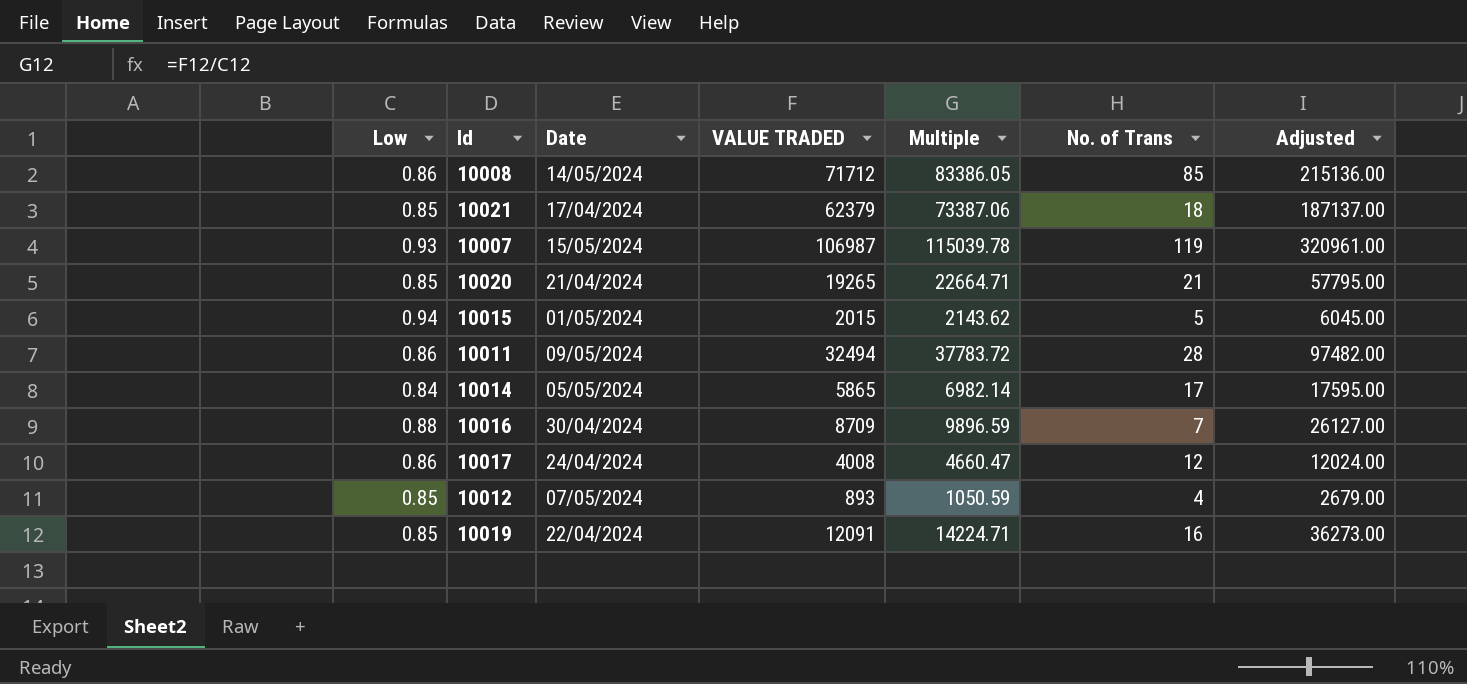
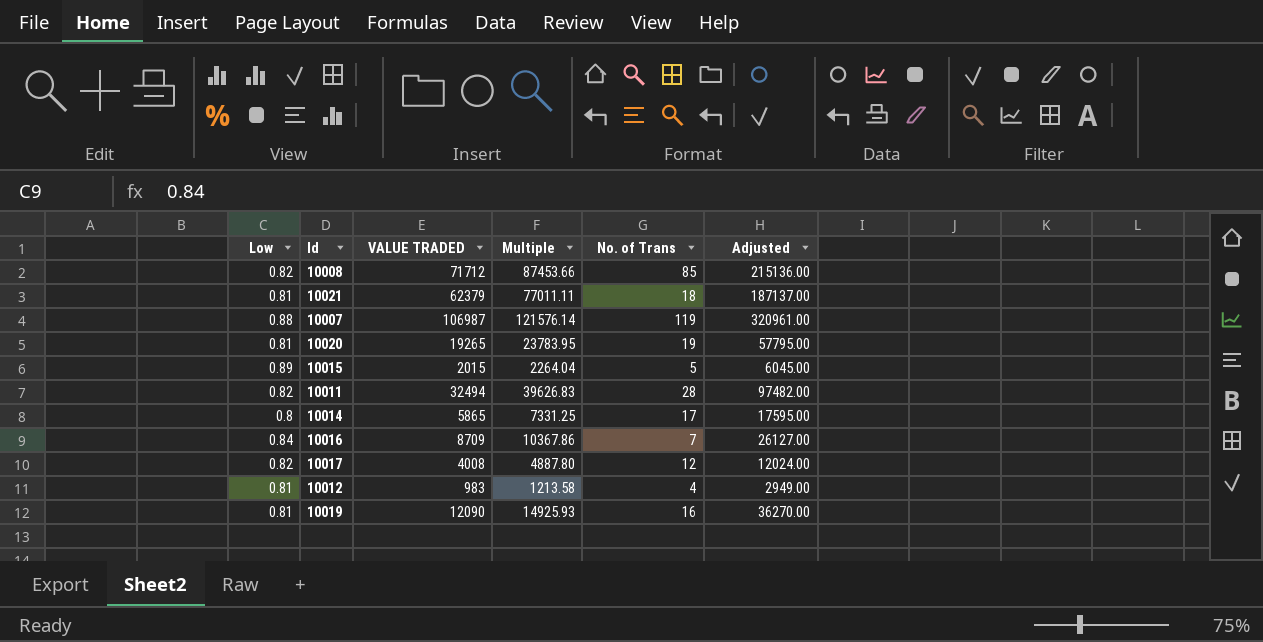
column Date | position: 3 -> none
10008 | Low: 0.86 -> 0.82
10008 | Multiple: 83386.05 -> 87453.66
10021 | Low: 0.85 -> 0.81
10021 | Multiple: 73387.06 -> 77011.11
10007 | Low: 0.93 -> 0.88
10007 | Multiple: 115039.78 -> 121576.14
10020 | Low: 0.85 -> 0.81
10020 | Multiple: 22664.71 -> 23783.95
10020 | No. of Trans: 21 -> 19
10015 | Low: 0.94 -> 0.89
10015 | Multiple: 2143.62 -> 2264.04
10011 | Low: 0.86 -> 0.82
10011 | Multiple: 37783.72 -> 39626.83
10014 | Low: 0.84 -> 0.8
10014 | Multiple: 6982.14 -> 7331.25
10016 | Low: 0.88 -> 0.84
10016 | Multiple: 9896.59 -> 10367.86
10017 | Low: 0.86 -> 0.82
10017 | Multiple: 4660.47 -> 4887.80
10012 | Low: 0.85 -> 0.81
10012 | VALUE TRADED: 893 -> 983
10012 | Multiple: 1050.59 -> 1213.58
10012 | Adjusted: 2679.00 -> 2949.00
10019 | Low: 0.85 -> 0.81
10019 | VALUE TRADED: 12091 -> 12090
10019 | Multiple: 14224.71 -> 14925.93
10019 | Adjusted: 36273.00 -> 36270.00

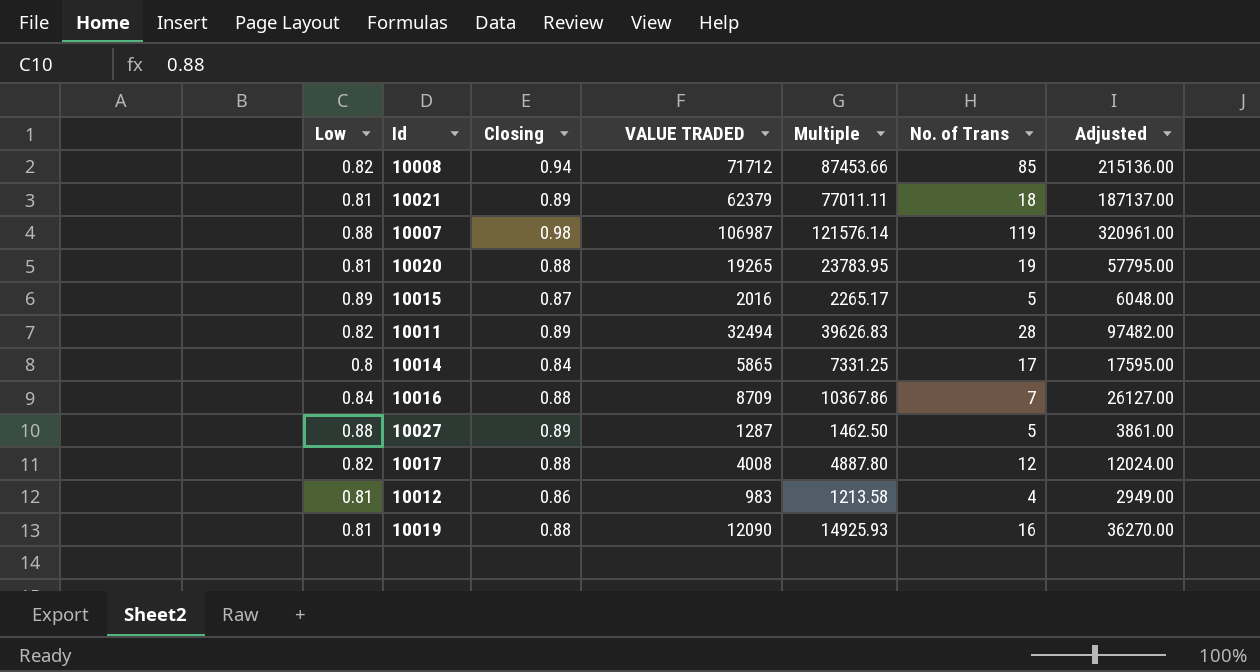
column Closing | position: none -> 3
10015 | VALUE TRADED: 2015 -> 2016
10015 | Multiple: 2264.04 -> 2265.17
10015 | Adjusted: 6045.00 -> 6048.00
row 10027: none -> 0.88 | 0.89 | 1287 | 1462.50 | 5 | 3861.00

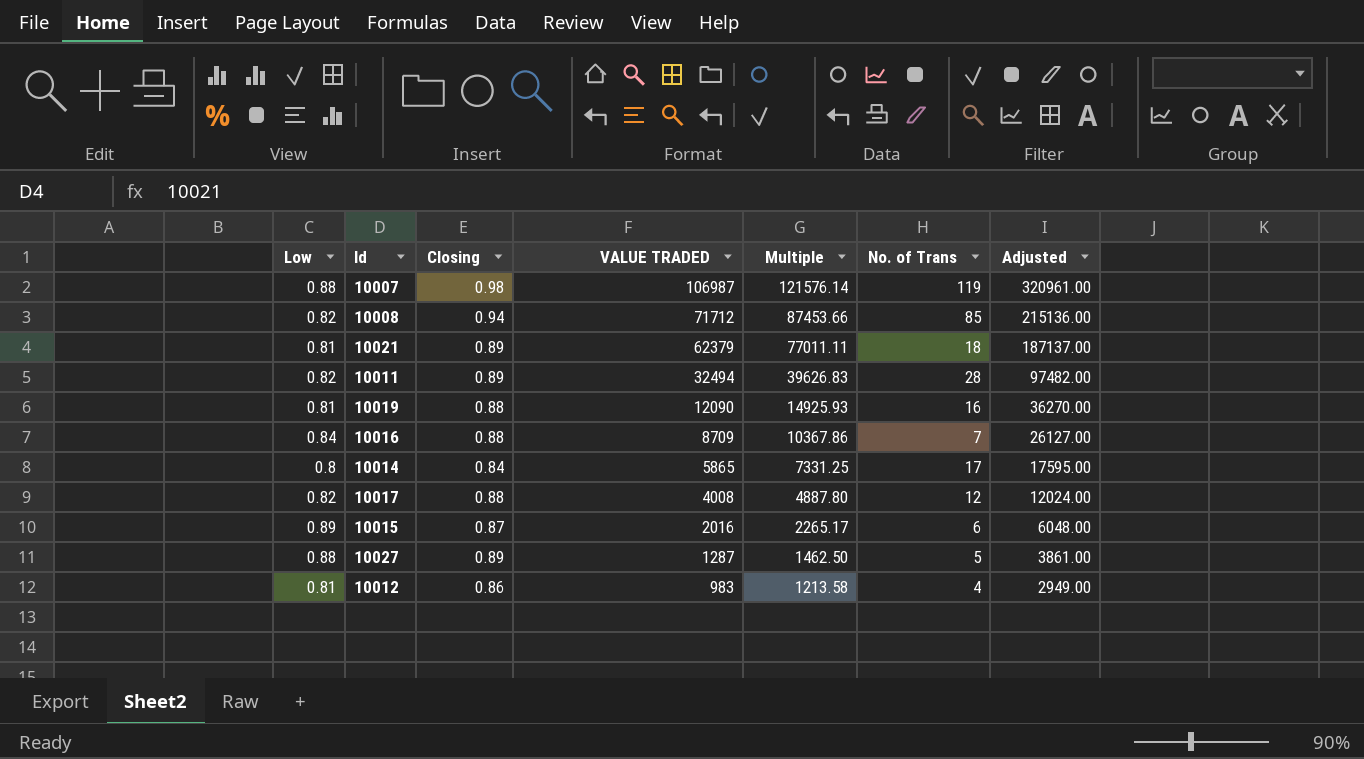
row order: none -> VALUE TRADED descending
row 10020: 0.81 | 0.88 | 19265 | 23783.95 | 19 | 57795.00 -> none
10015 | No. of Trans: 5 -> 6

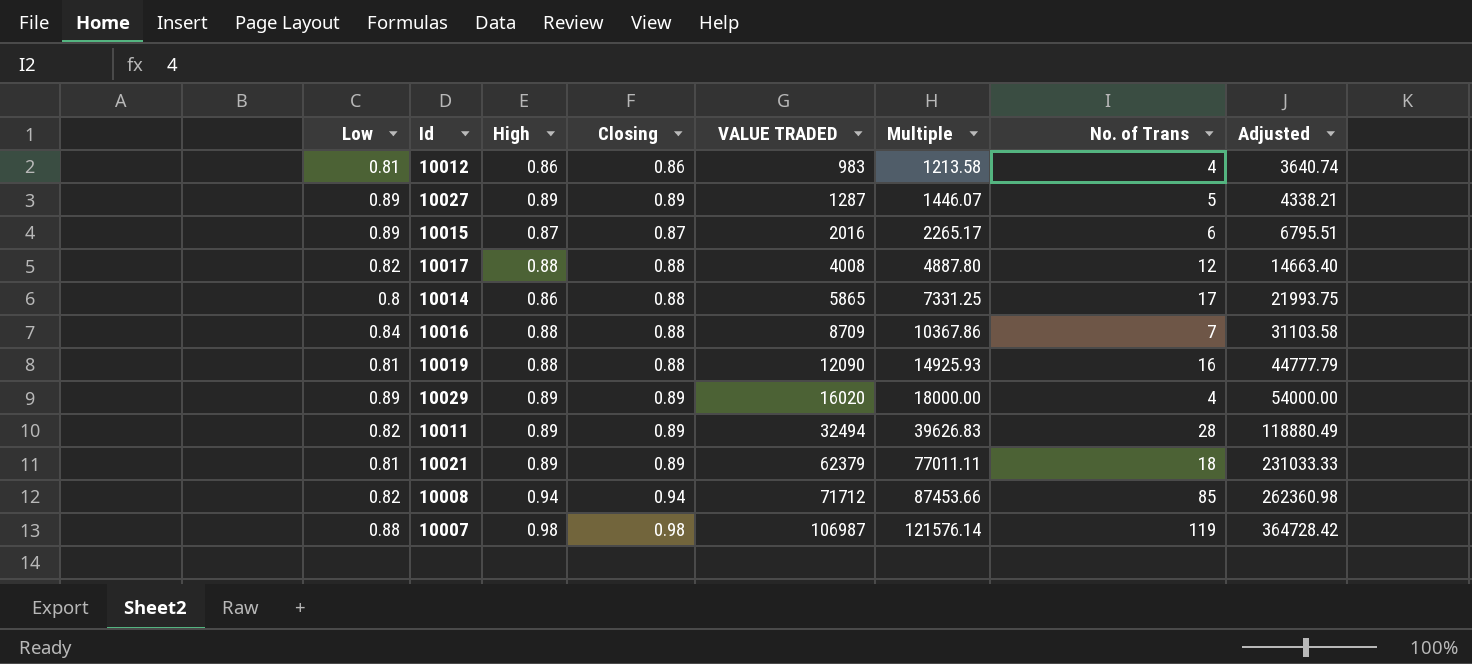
row order: VALUE TRADED descending -> VALUE TRADED ascending
column High | position: none -> 3
column Adjusted | formula: [VALUE TRADED] * 3 -> [Multiple] * 3
10027 | Low: 0.88 -> 0.89
10027 | Multiple: 1462.50 -> 1446.07
10014 | Closing: 0.84 -> 0.88
row 10029: none -> 0.89 | 0.89 | 0.89 | 16020 | 18000.00 | 4 | 54000.00

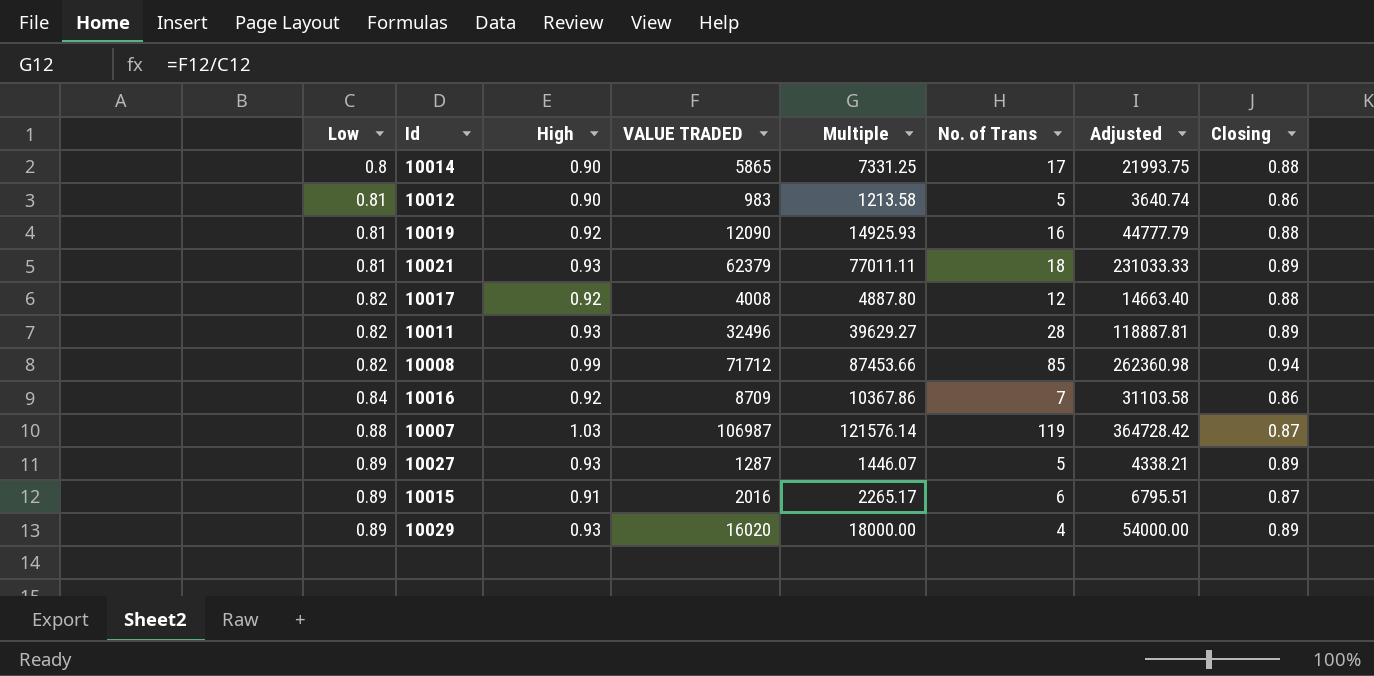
row order: VALUE TRADED ascending -> Low ascending
column Closing | position: 4 -> 8
10014 | High: 0.86 -> 0.90
10012 | High: 0.86 -> 0.90
10012 | No. of Trans: 4 -> 5
10019 | High: 0.88 -> 0.92
10021 | High: 0.89 -> 0.93
10017 | High: 0.88 -> 0.92
10011 | High: 0.89 -> 0.93
10011 | VALUE TRADED: 32494 -> 32496
10011 | Multiple: 39626.83 -> 39629.27
10011 | Adjusted: 118880.49 -> 118887.81
10008 | High: 0.94 -> 0.99
10016 | High: 0.88 -> 0.92
10016 | Closing: 0.88 -> 0.86
10007 | High: 0.98 -> 1.03
10007 | Closing: 0.98 -> 0.87
10027 | High: 0.89 -> 0.93
10015 | High: 0.87 -> 0.91
10029 | High: 0.89 -> 0.93

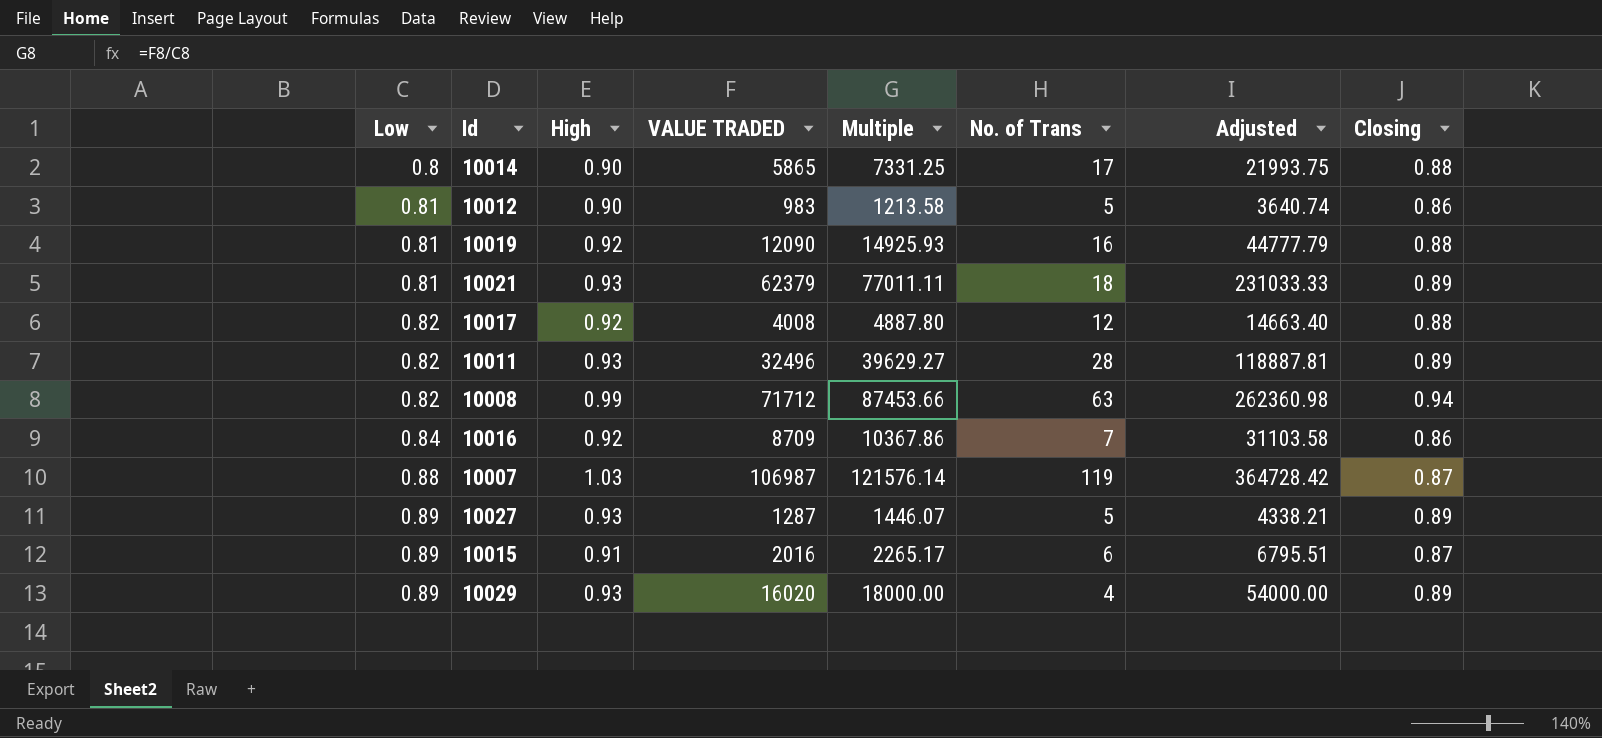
10008 | No. of Trans: 85 -> 63

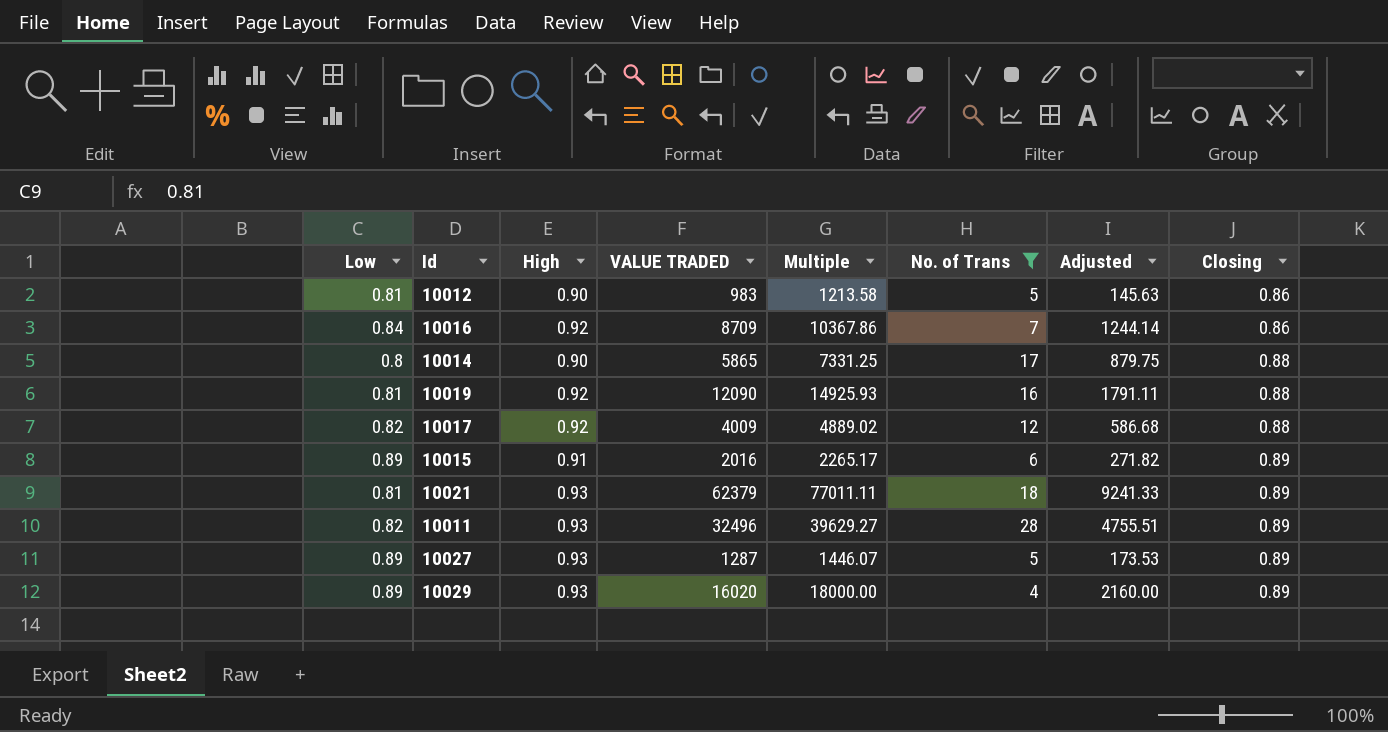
filter: none -> No. of Trans <= 28
row order: Low ascending -> Closing ascending
column Adjusted | formula: [Multiple] * 3 -> [Multiple] * 0.12
10017 | VALUE TRADED: 4008 -> 4009
10017 | Multiple: 4887.80 -> 4889.02
10015 | Closing: 0.87 -> 0.89

